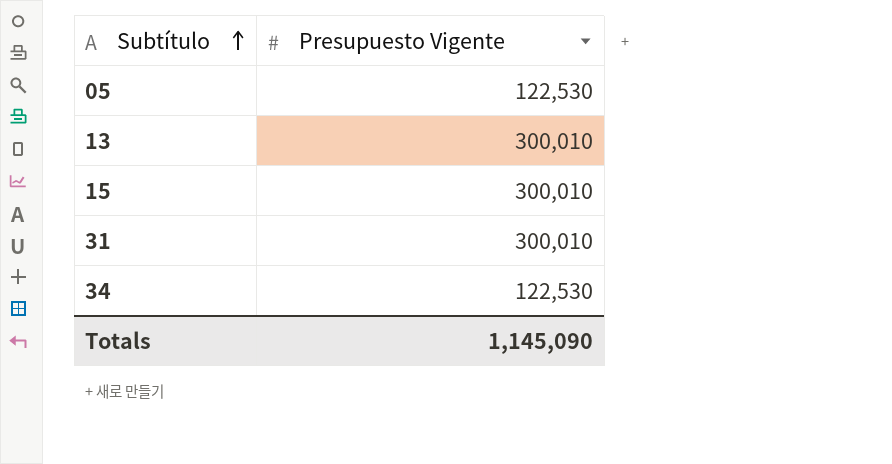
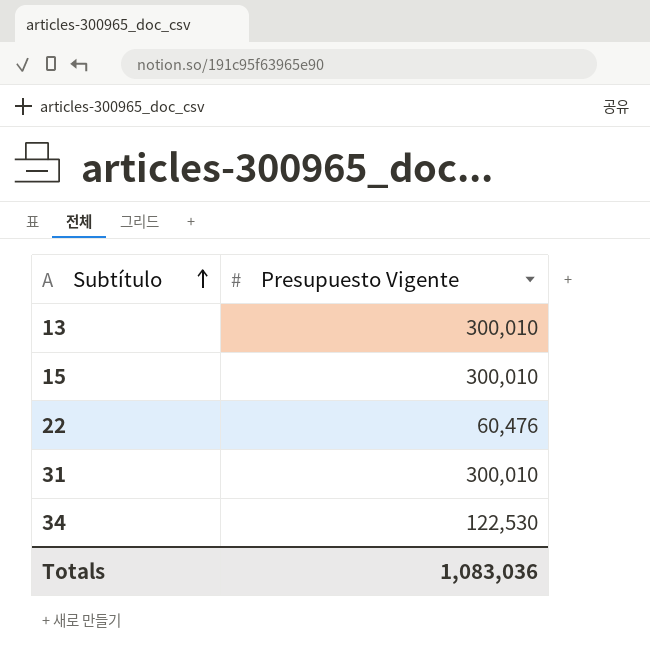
row 05: 122,530 -> none
row 22: none -> 60,476
Totals | Presupuesto Vigente: 1,145,090 -> 1,083,036

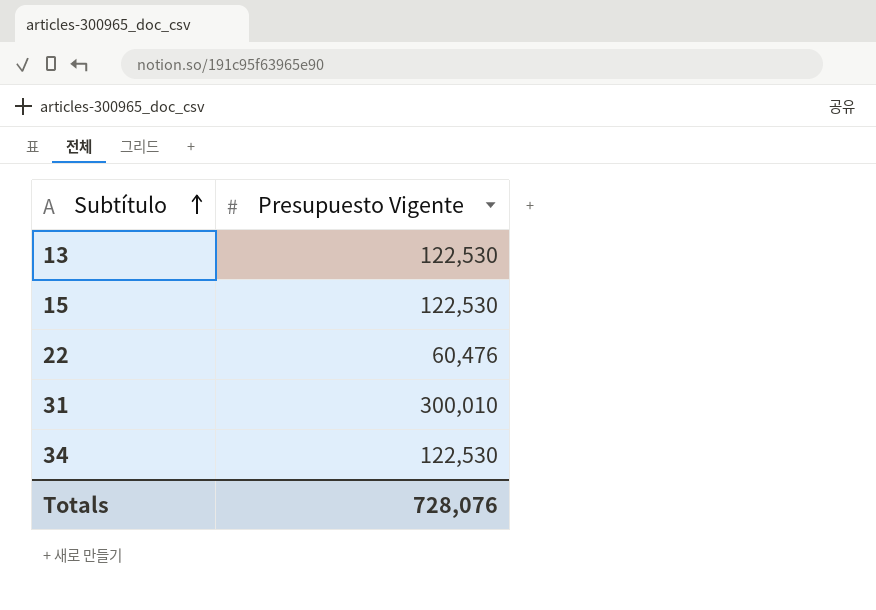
13 | Presupuesto Vigente: 300,010 -> 122,530
15 | Presupuesto Vigente: 300,010 -> 122,530
Totals | Presupuesto Vigente: 1,083,036 -> 728,076

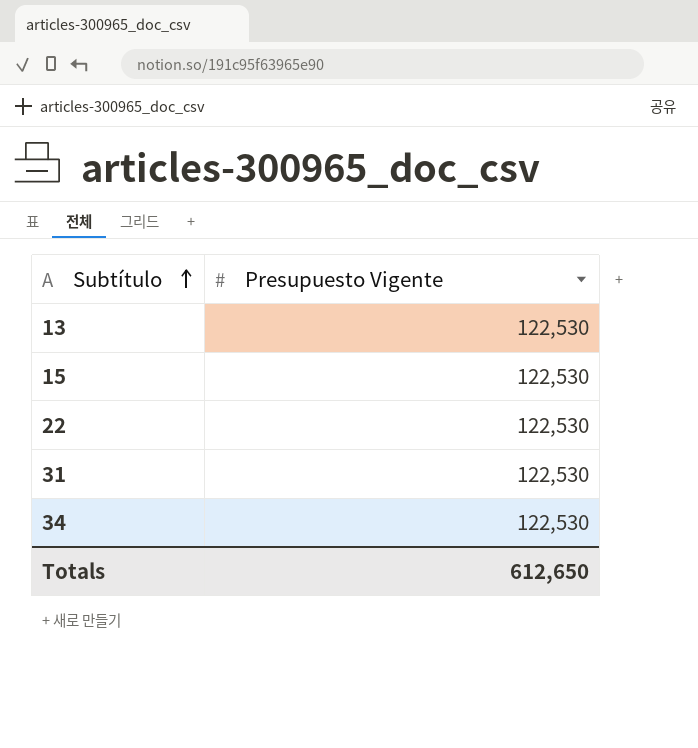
22 | Presupuesto Vigente: 60,476 -> 122,530
31 | Presupuesto Vigente: 300,010 -> 122,530
Totals | Presupuesto Vigente: 728,076 -> 612,650

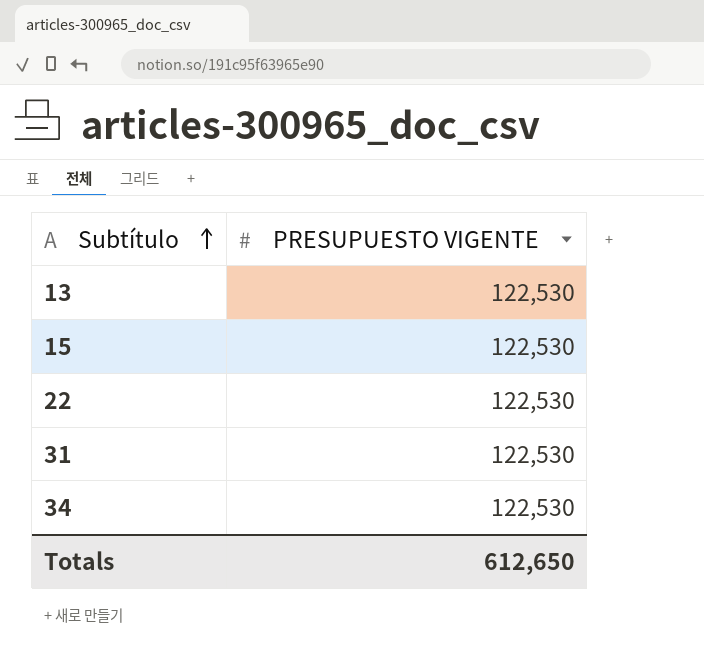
column name: Presupuesto Vigente -> PRESUPUESTO VIGENTE

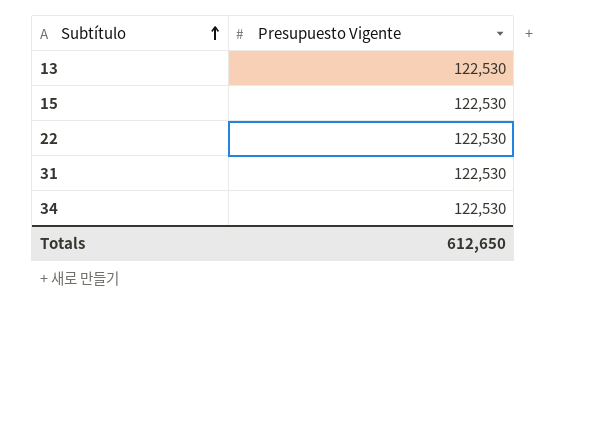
column name: PRESUPUESTO VIGENTE -> Presupuesto Vigente

